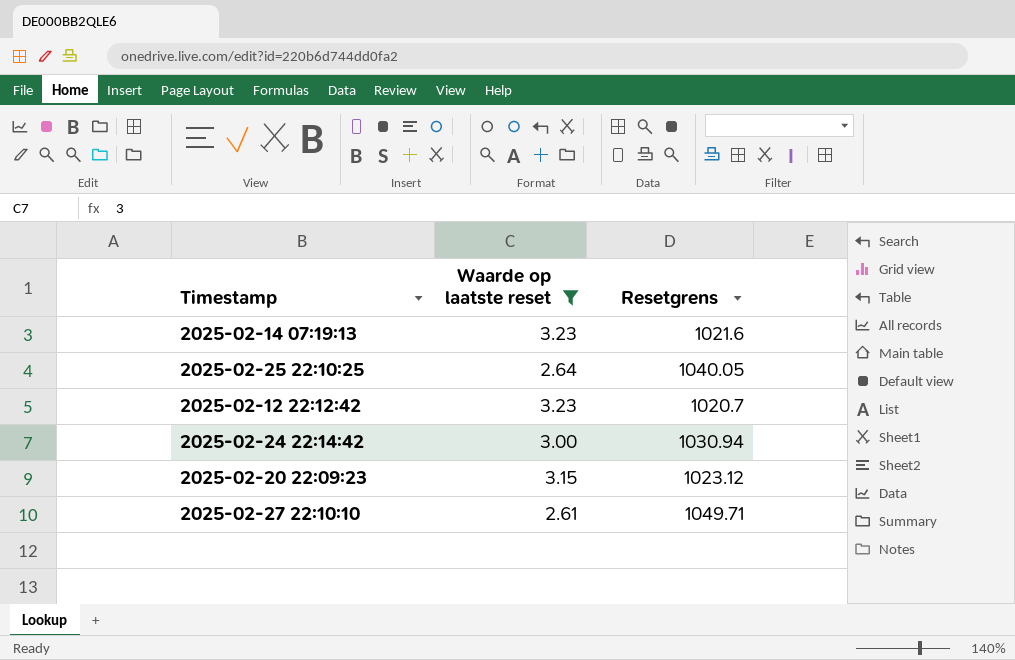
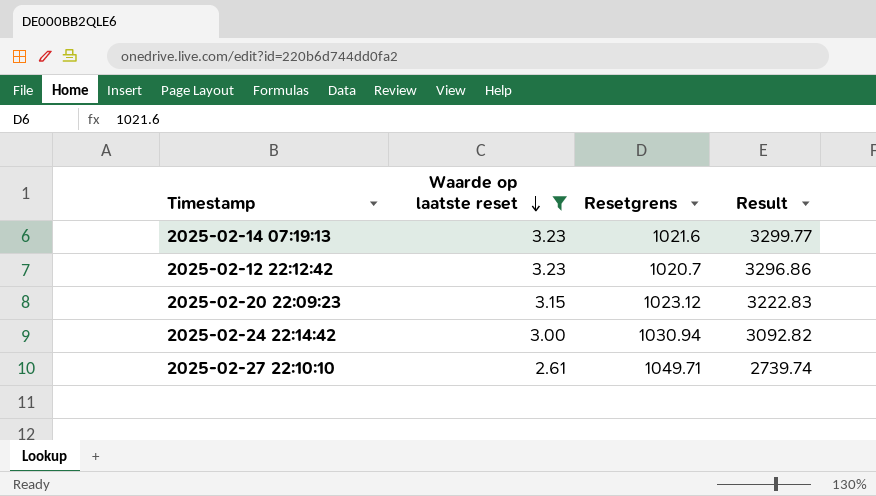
row order: none -> Waarde op laatste reset descending
column Result | formula: none -> [Waarde op laatste reset] * [Resetgrens]
row 2025-02-25 22:10:25: 2.64 | 1040.05 -> none

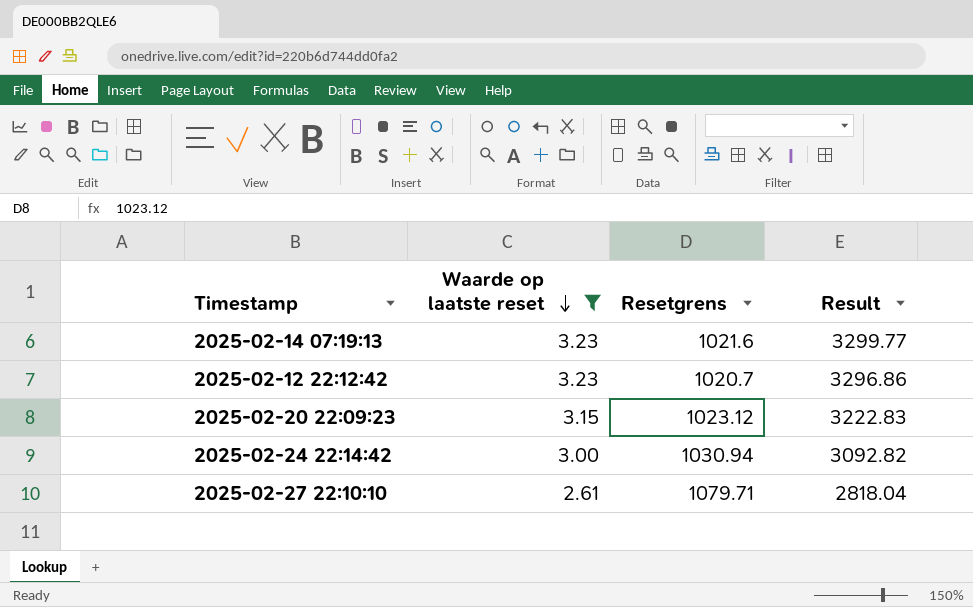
2025-02-27 22:10:10 | Resetgrens: 1049.71 -> 1079.71
2025-02-27 22:10:10 | Result: 2739.74 -> 2818.04

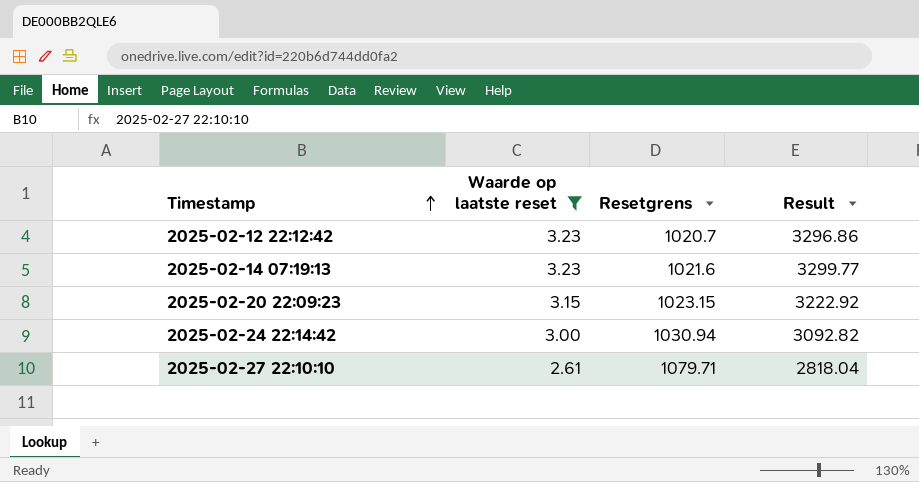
row order: Waarde op laatste reset descending -> Timestamp ascending
2025-02-20 22:09:23 | Resetgrens: 1023.12 -> 1023.15
2025-02-20 22:09:23 | Result: 3222.83 -> 3222.92

